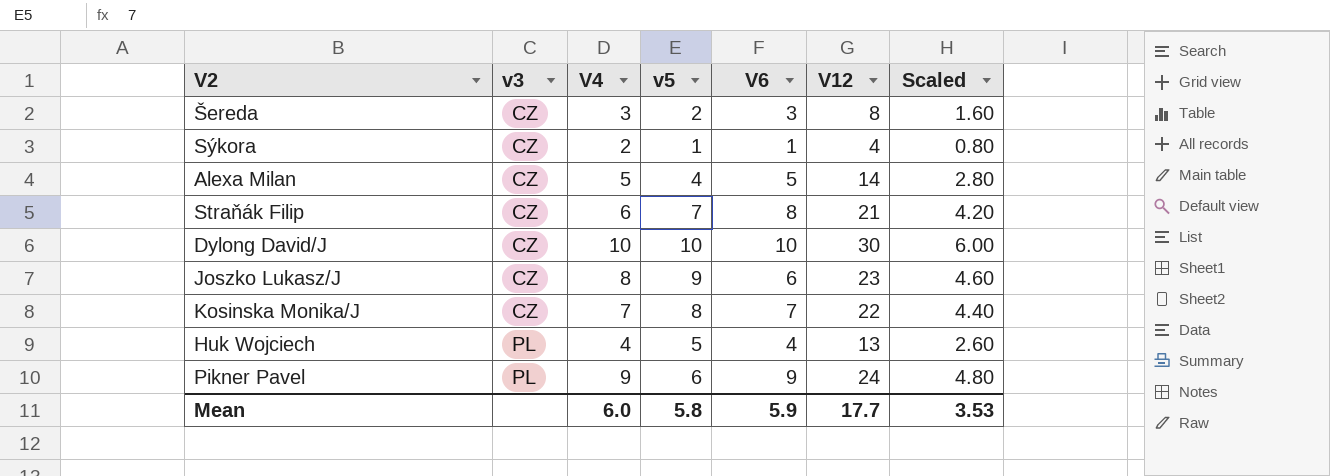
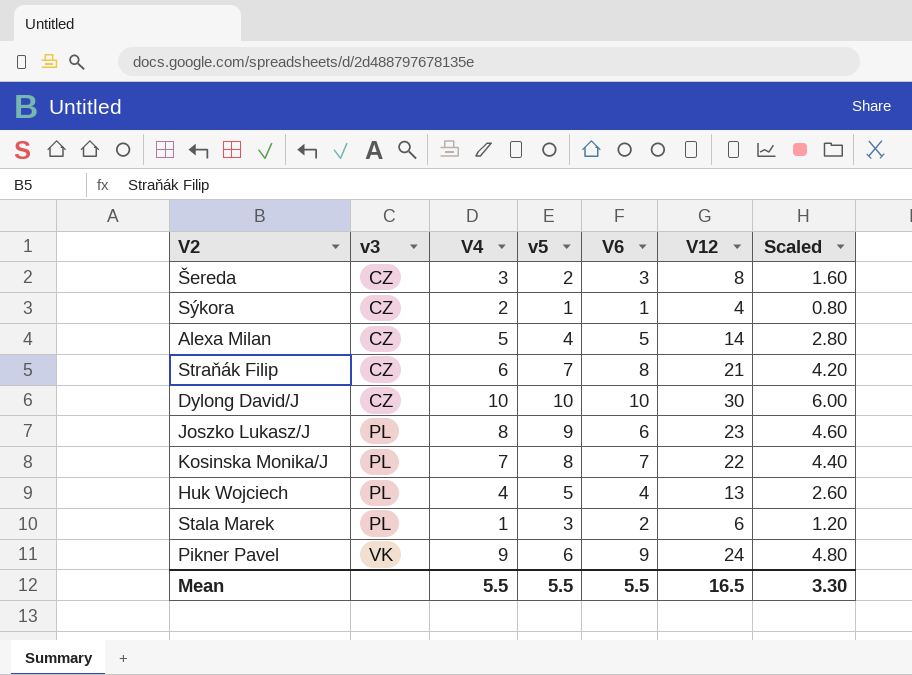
Joszko Lukasz/J | v3: CZ -> PL
Kosinska Monika/J | v3: CZ -> PL
row Stala Marek: none -> PL | 1 | 3 | 2 | 6 | 1.20
Pikner Pavel | v3: PL -> VK
Mean | V4: 6.0 -> 5.5
Mean | v5: 5.8 -> 5.5
Mean | V6: 5.9 -> 5.5
Mean | V12: 17.7 -> 16.5
Mean | Scaled: 3.53 -> 3.30

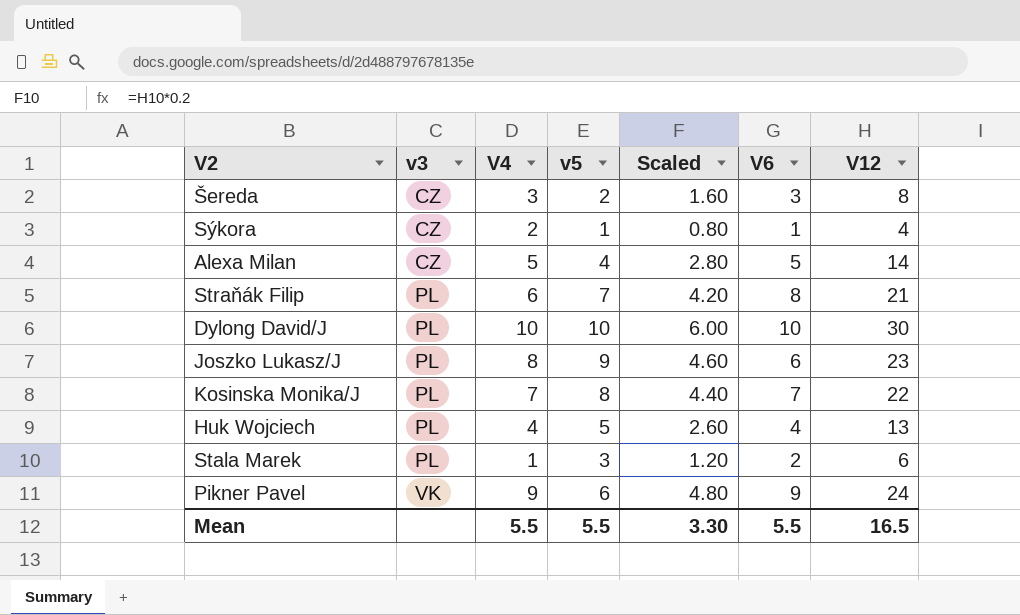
column Scaled | position: 7 -> 5
Straňák Filip | v3: CZ -> PL
Dylong David/J | v3: CZ -> PL

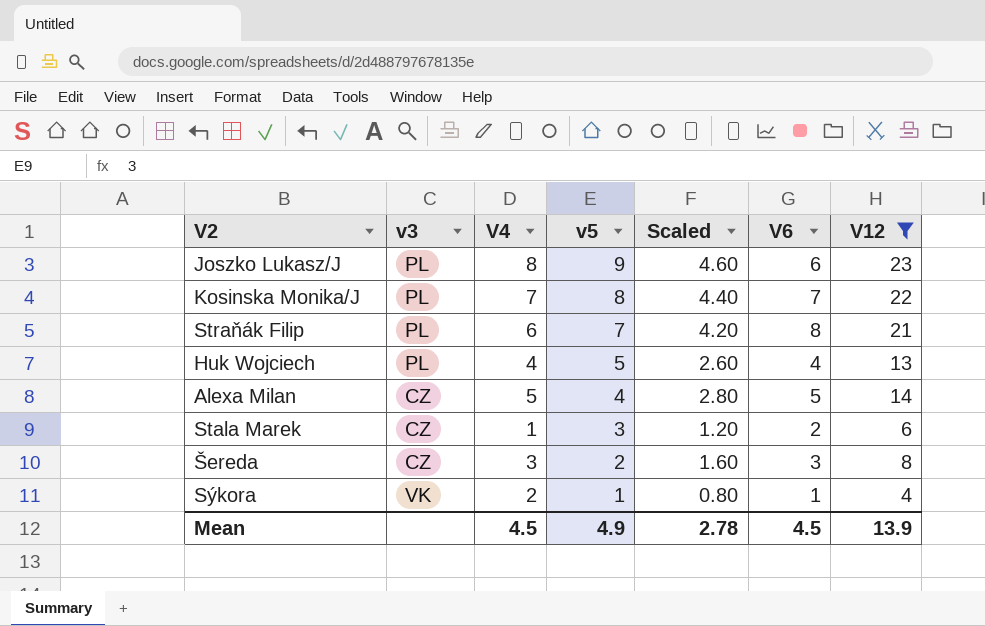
filter: none -> V12 <= 23
row order: v3 ascending -> v5 descending
Stala Marek | v3: PL -> CZ
Sýkora | v3: CZ -> VK
Mean | V4: 5.5 -> 4.5
Mean | v5: 5.5 -> 4.9
Mean | Scaled: 3.30 -> 2.78
Mean | V6: 5.5 -> 4.5
Mean | V12: 16.5 -> 13.9

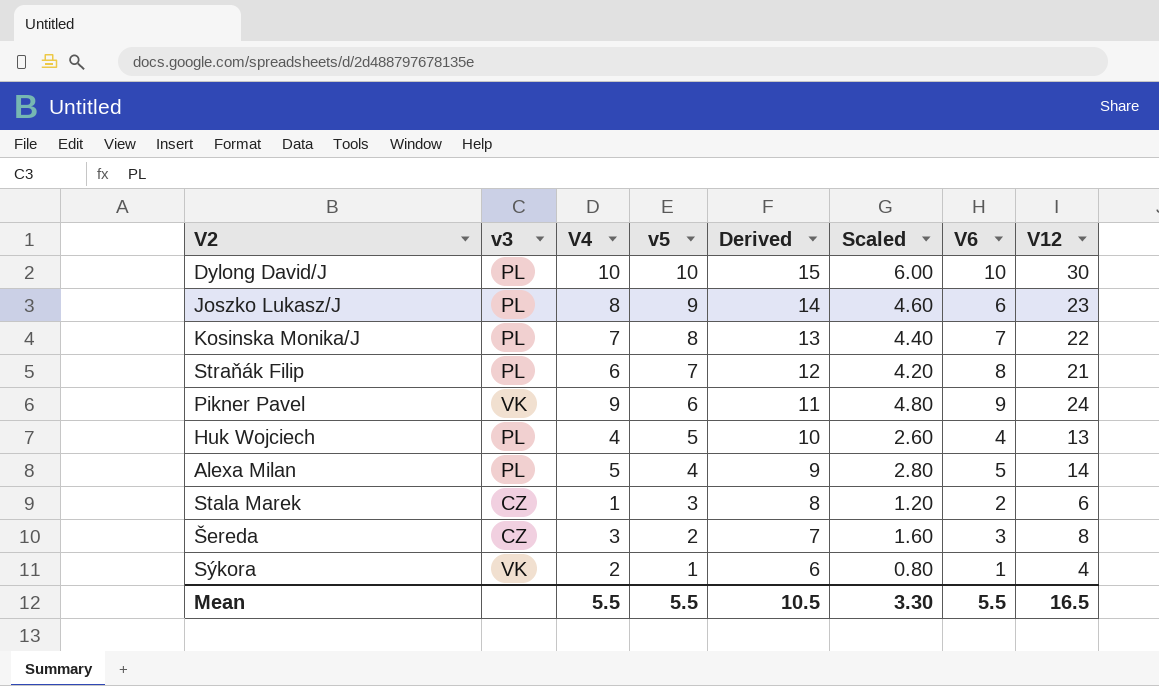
filter: V12 <= 23 -> none
column Derived | formula: none -> [v5] + 5
Alexa Milan | v3: CZ -> PL
Mean | V4: 4.5 -> 5.5
Mean | v5: 4.9 -> 5.5
Mean | Scaled: 2.78 -> 3.30
Mean | V6: 4.5 -> 5.5
Mean | V12: 13.9 -> 16.5

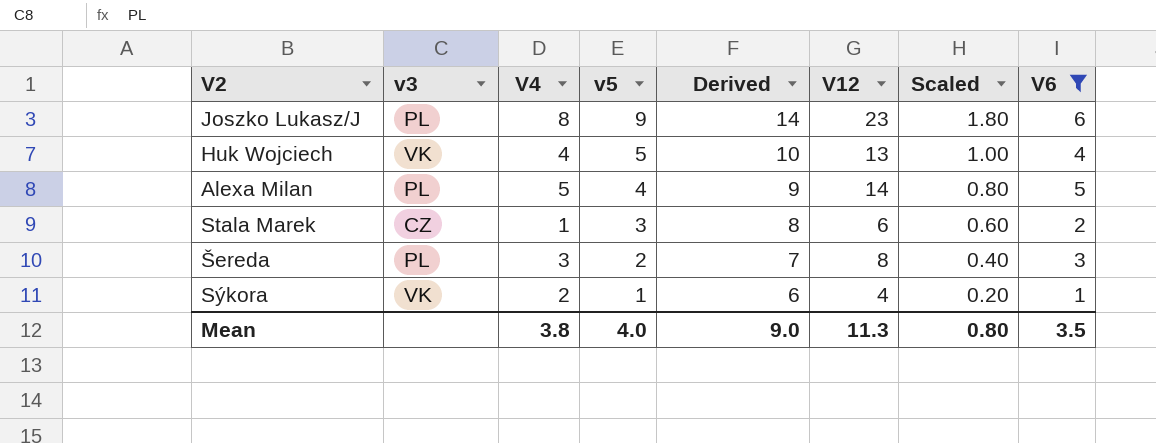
filter: none -> V6 <= 6
column V12 | position: 8 -> 6
column Scaled | formula: [V12] * 0.2 -> [v5] * 0.2
Huk Wojciech | v3: PL -> VK
Šereda | v3: CZ -> PL
Mean | V4: 5.5 -> 3.8
Mean | v5: 5.5 -> 4.0
Mean | Derived: 10.5 -> 9.0
Mean | V12: 16.5 -> 11.3
Mean | Scaled: 3.30 -> 0.80
Mean | V6: 5.5 -> 3.5

